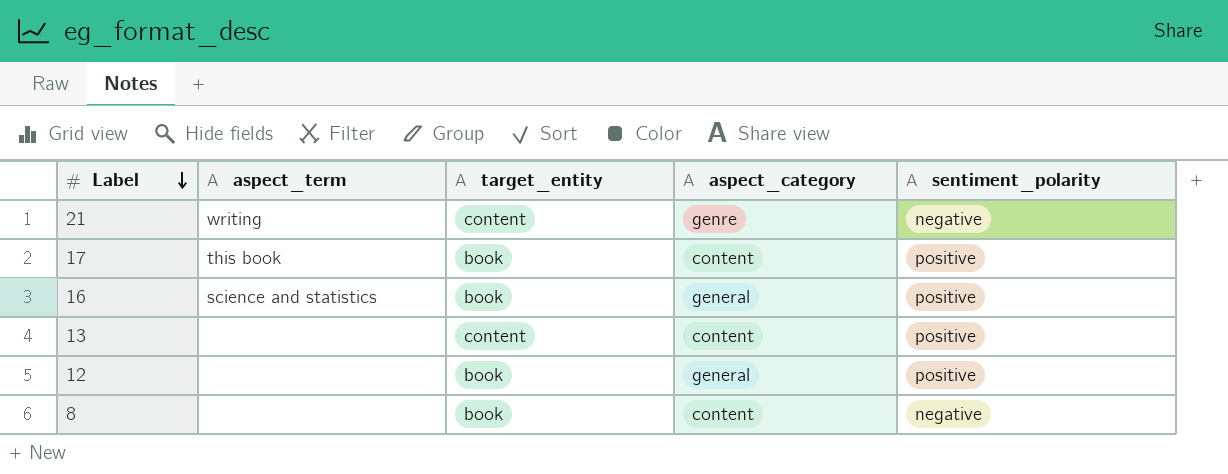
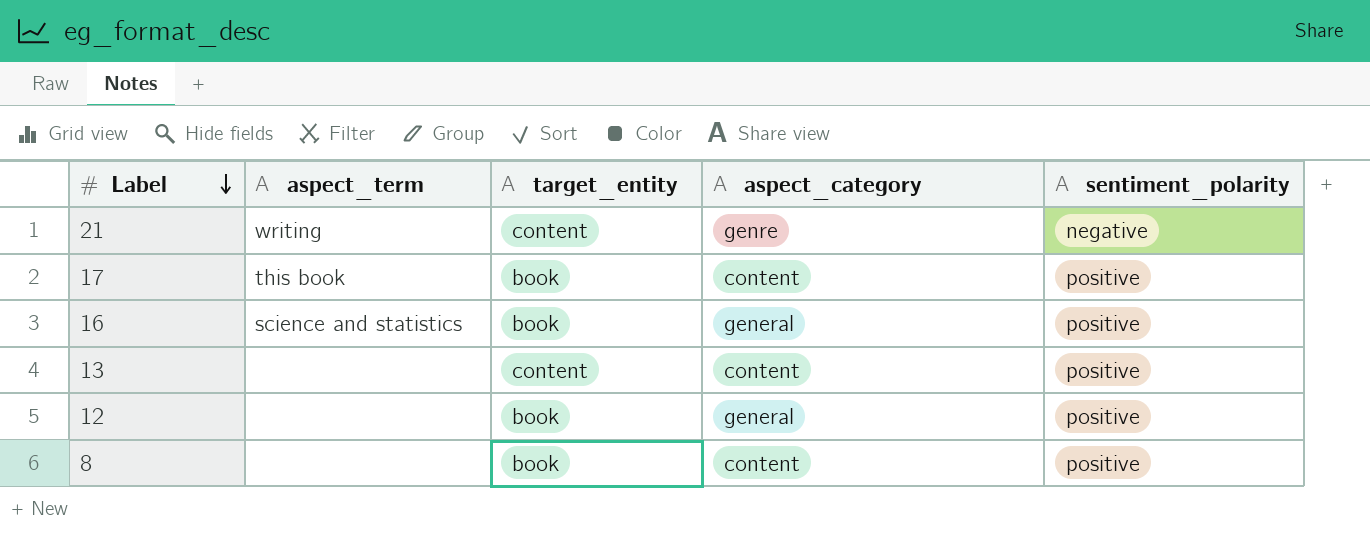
8 | sentiment_polarity: negative -> positive

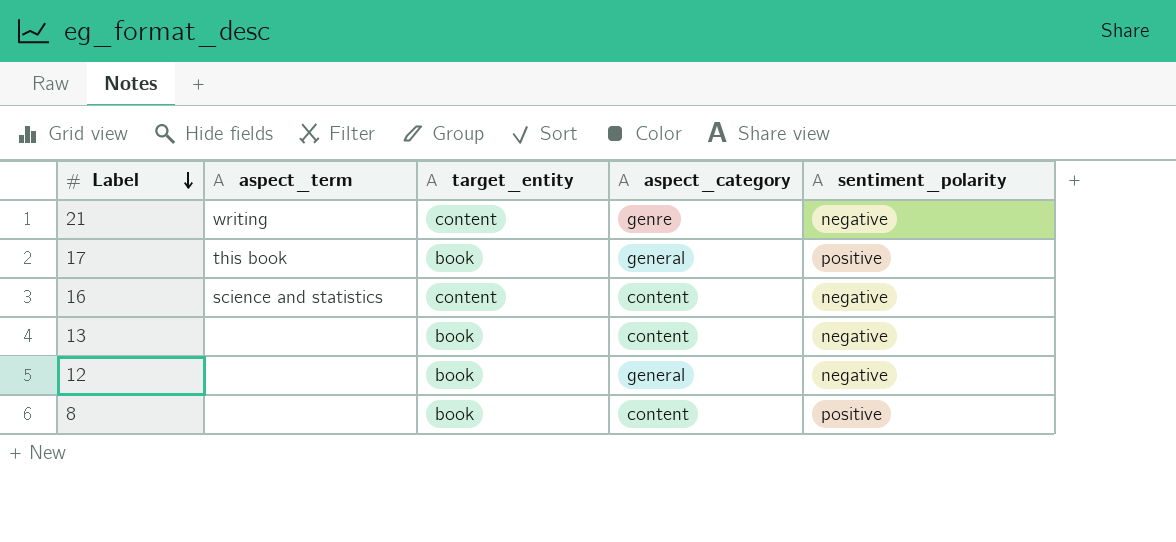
17 | aspect_category: content -> general
16 | target_entity: book -> content
16 | aspect_category: general -> content
16 | sentiment_polarity: positive -> negative
13 | target_entity: content -> book
13 | sentiment_polarity: positive -> negative
12 | sentiment_polarity: positive -> negative

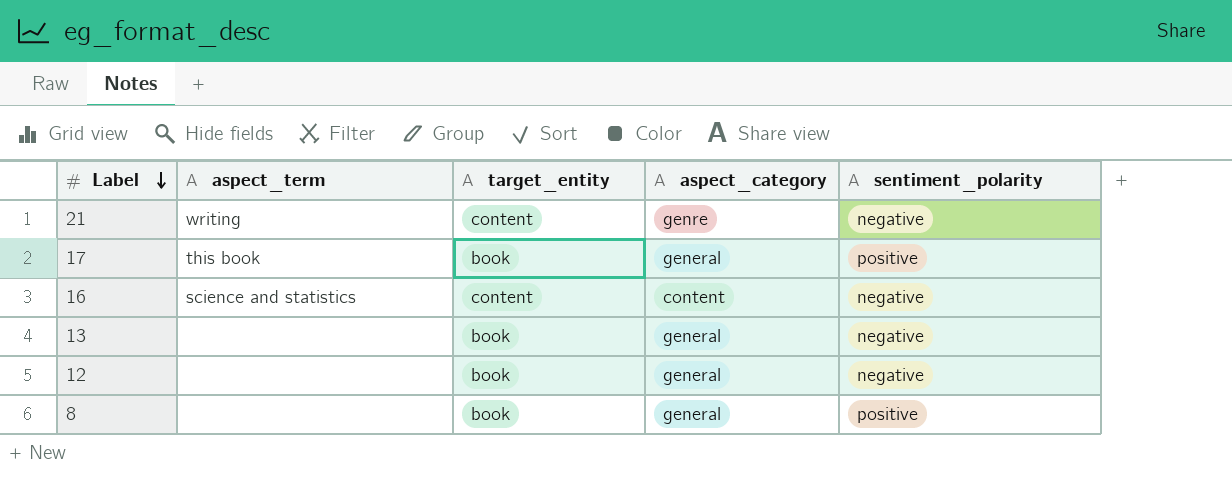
13 | aspect_category: content -> general
8 | aspect_category: content -> general

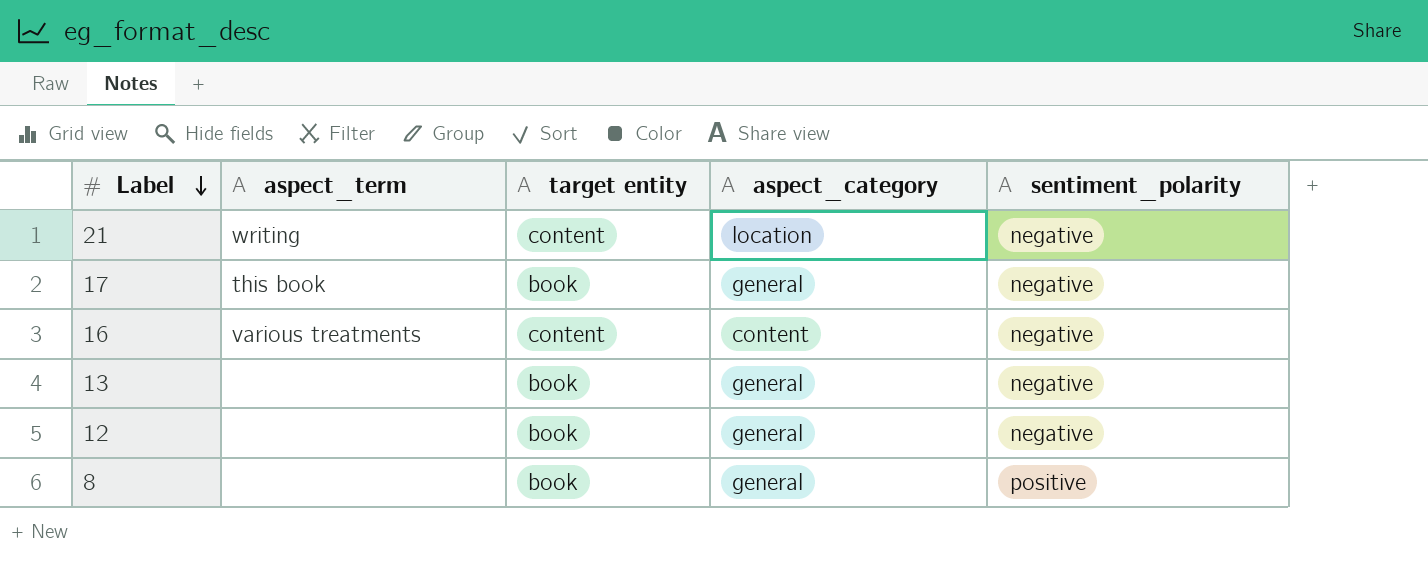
column name: target_entity -> target entity
21 | aspect_category: genre -> location
17 | sentiment_polarity: positive -> negative
16 | aspect_term: science and statistics -> various treatments

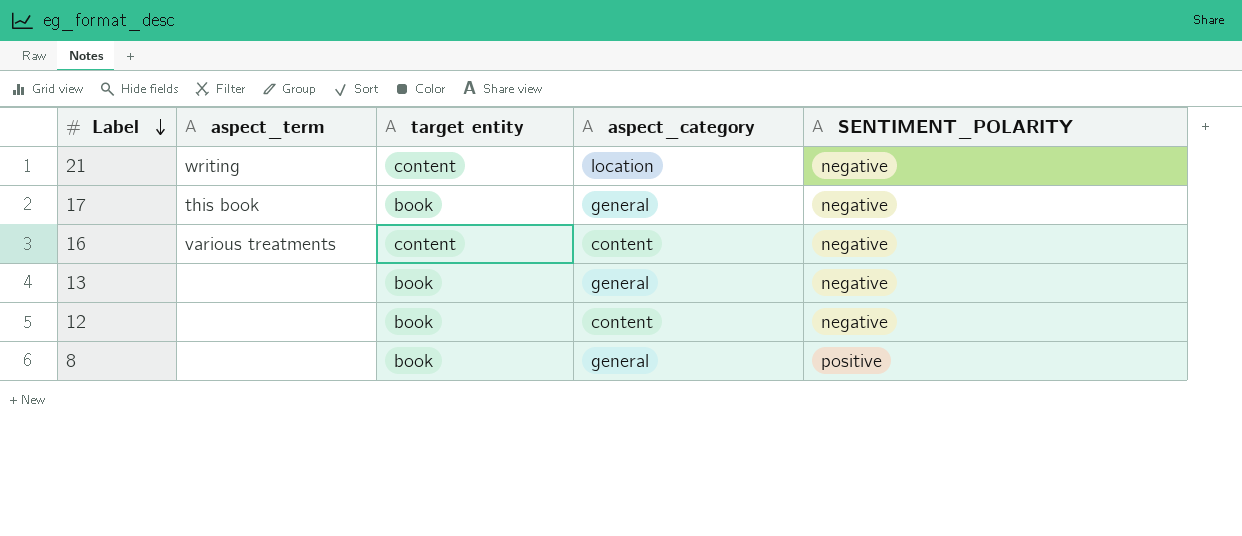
column name: sentiment_polarity -> SENTIMENT_POLARITY
12 | aspect_category: general -> content

